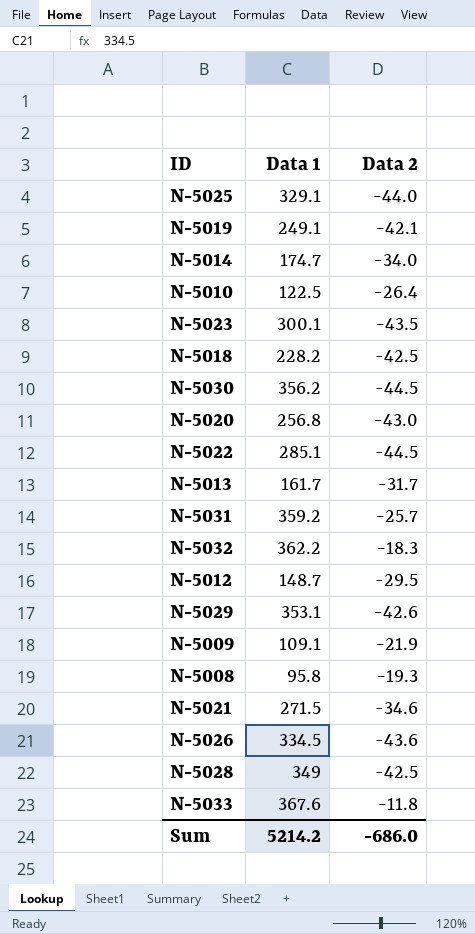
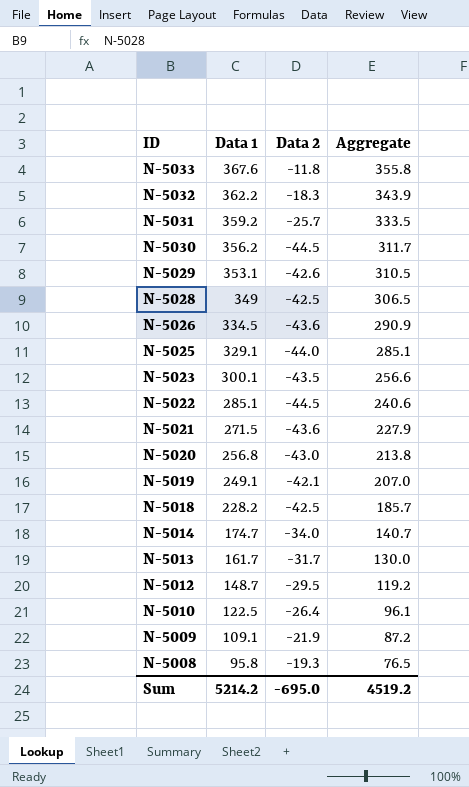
row order: none -> ID descending
column Aggregate | formula: none -> [Data 1] + [Data 2]
N-5021 | Data 2: -34.6 -> -43.6
Sum | Data 2: -686.0 -> -695.0

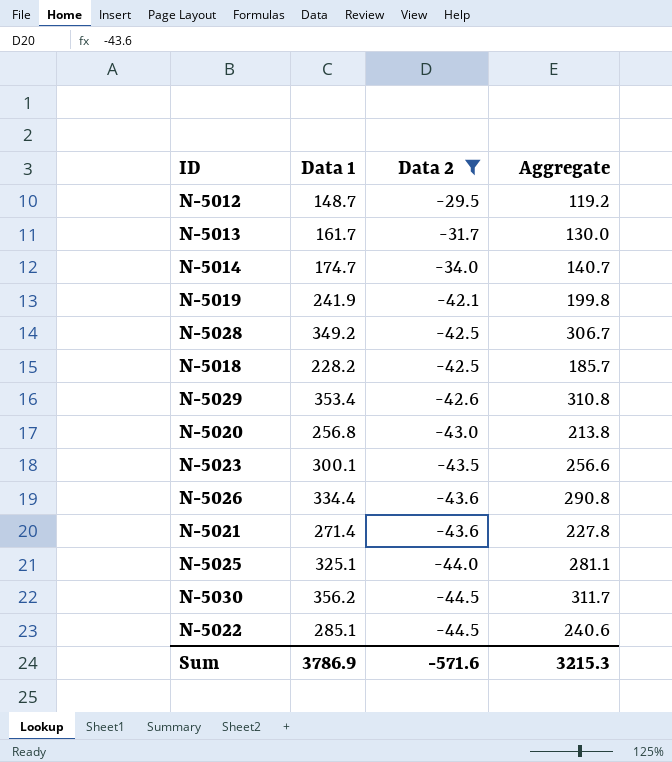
filter: none -> Data 2 <= -29.5
row order: ID descending -> Data 2 descending
N-5019 | Data 1: 249.1 -> 241.9
N-5019 | Aggregate: 207.0 -> 199.8
N-5028 | Data 1: 349 -> 349.2
N-5028 | Aggregate: 306.5 -> 306.7
N-5029 | Data 1: 353.1 -> 353.4
N-5029 | Aggregate: 310.5 -> 310.8
N-5026 | Data 1: 334.5 -> 334.4
N-5026 | Aggregate: 290.9 -> 290.8
N-5021 | Data 1: 271.5 -> 271.4
N-5021 | Aggregate: 227.9 -> 227.8
N-5025 | Data 1: 329.1 -> 325.1
N-5025 | Aggregate: 285.1 -> 281.1
Sum | Data 1: 5214.2 -> 3786.9
Sum | Data 2: -695.0 -> -571.6
Sum | Aggregate: 4519.2 -> 3215.3

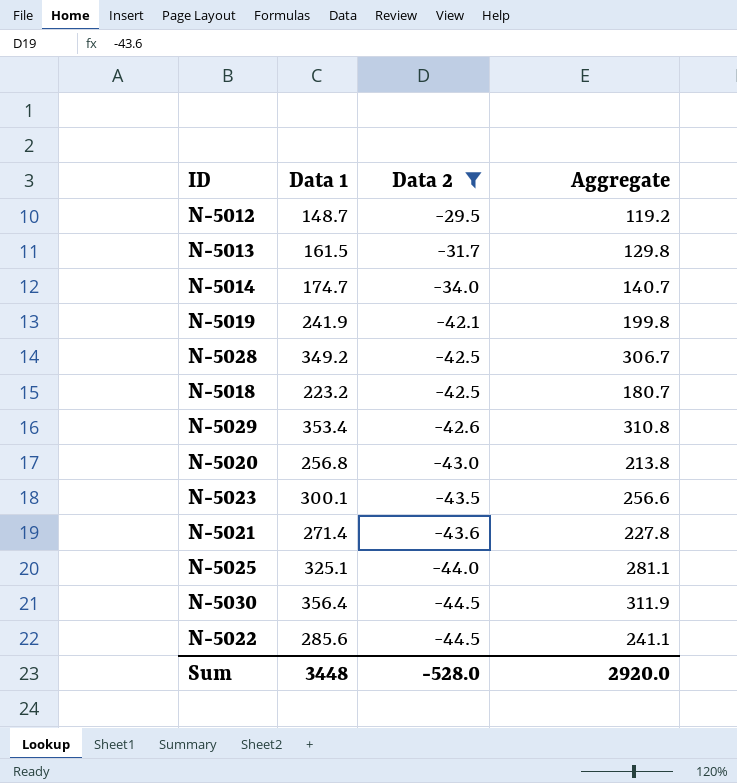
row N-5026: 334.4 | -43.6 | 290.8 -> none
N-5013 | Data 1: 161.7 -> 161.5
N-5013 | Aggregate: 130.0 -> 129.8
N-5018 | Data 1: 228.2 -> 223.2
N-5018 | Aggregate: 185.7 -> 180.7
N-5030 | Data 1: 356.2 -> 356.4
N-5030 | Aggregate: 311.7 -> 311.9
N-5022 | Data 1: 285.1 -> 285.6
N-5022 | Aggregate: 240.6 -> 241.1
Sum | Data 1: 3786.9 -> 3448
Sum | Data 2: -571.6 -> -528.0
Sum | Aggregate: 3215.3 -> 2920.0

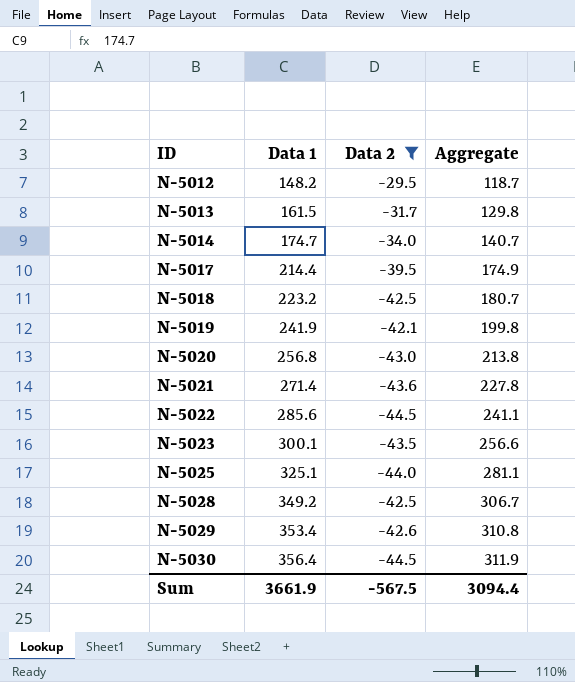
row order: Data 2 descending -> ID ascending
N-5012 | Data 1: 148.7 -> 148.2
N-5012 | Aggregate: 119.2 -> 118.7
row N-5017: none -> 214.4 | -39.5 | 174.9
Sum | Data 1: 3448 -> 3661.9
Sum | Data 2: -528.0 -> -567.5
Sum | Aggregate: 2920.0 -> 3094.4

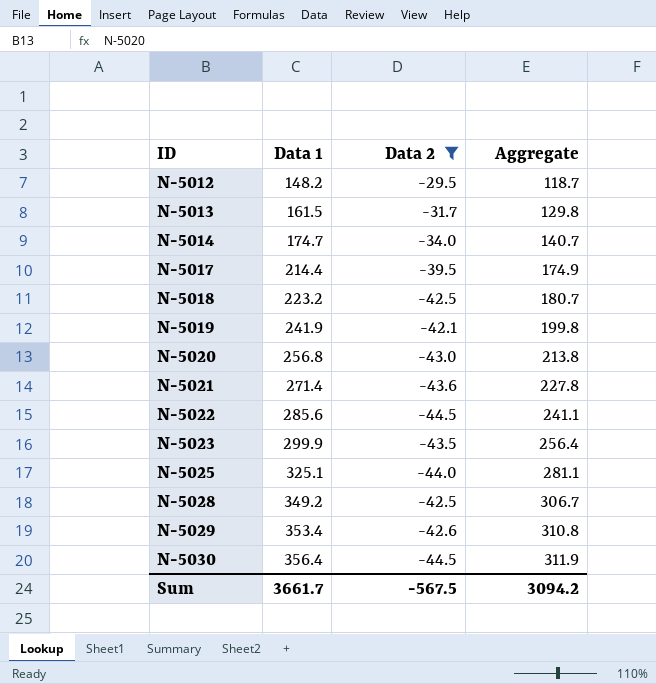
N-5023 | Data 1: 300.1 -> 299.9
N-5023 | Aggregate: 256.6 -> 256.4
Sum | Data 1: 3661.9 -> 3661.7
Sum | Aggregate: 3094.4 -> 3094.2

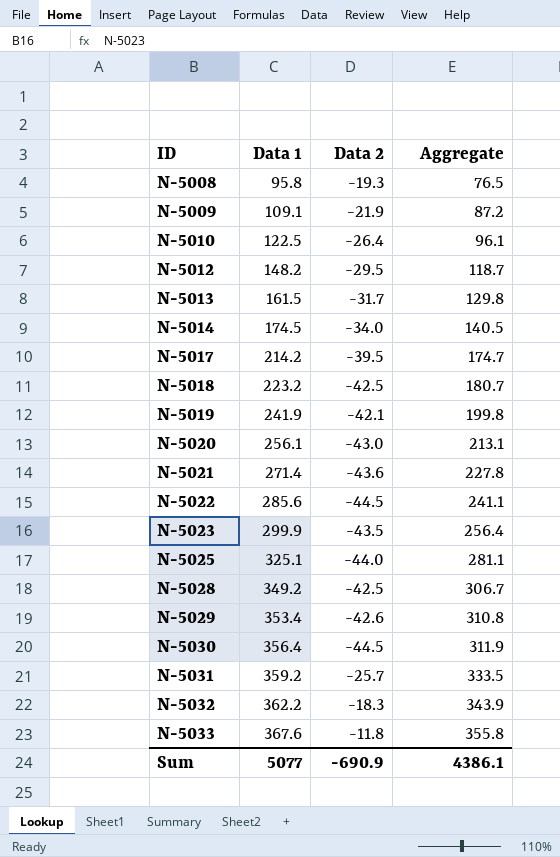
filter: Data 2 <= -29.5 -> none
N-5014 | Data 1: 174.7 -> 174.5
N-5014 | Aggregate: 140.7 -> 140.5
N-5017 | Data 1: 214.4 -> 214.2
N-5017 | Aggregate: 174.9 -> 174.7
N-5020 | Data 1: 256.8 -> 256.1
N-5020 | Aggregate: 213.8 -> 213.1
Sum | Data 1: 3661.7 -> 5077
Sum | Data 2: -567.5 -> -690.9
Sum | Aggregate: 3094.2 -> 4386.1

